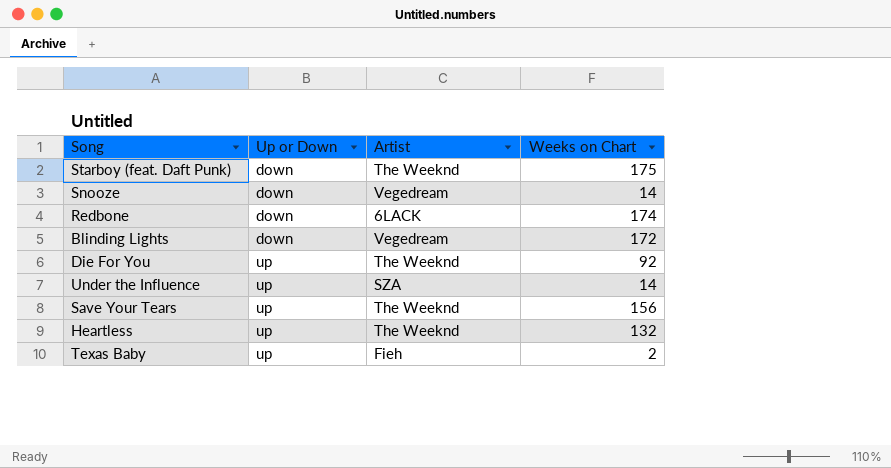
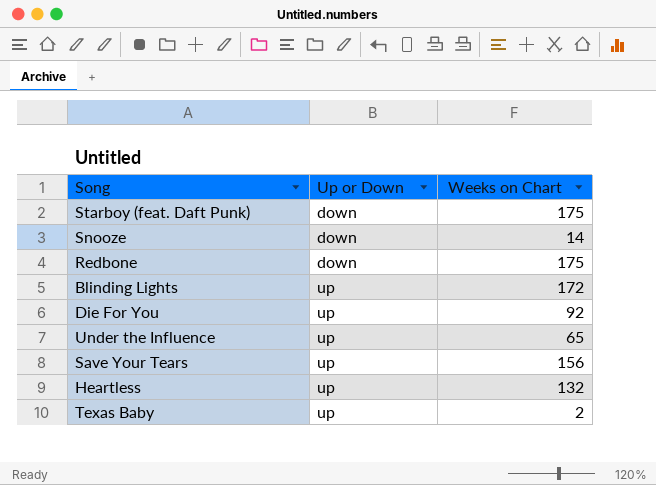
column Artist | position: 3 -> none
Redbone | Weeks on Chart: 174 -> 175
Blinding Lights | Up or Down: down -> up
Under the Influence | Weeks on Chart: 14 -> 65

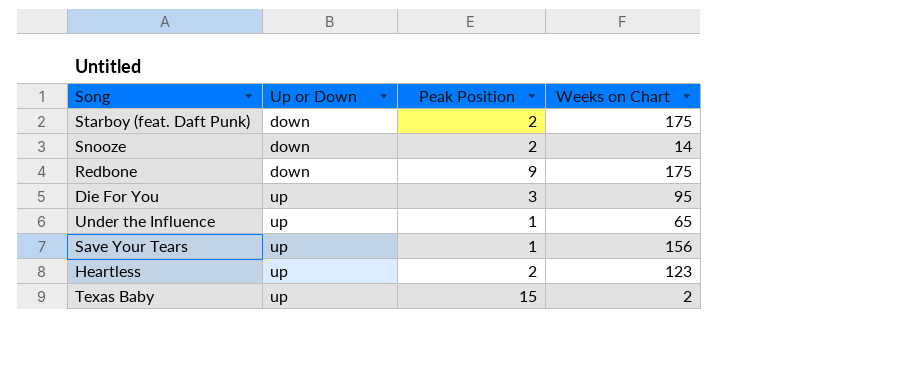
column Peak Position | position: none -> 3
row Blinding Lights: up | 172 -> none
Die For You | Weeks on Chart: 92 -> 95
Heartless | Weeks on Chart: 132 -> 123

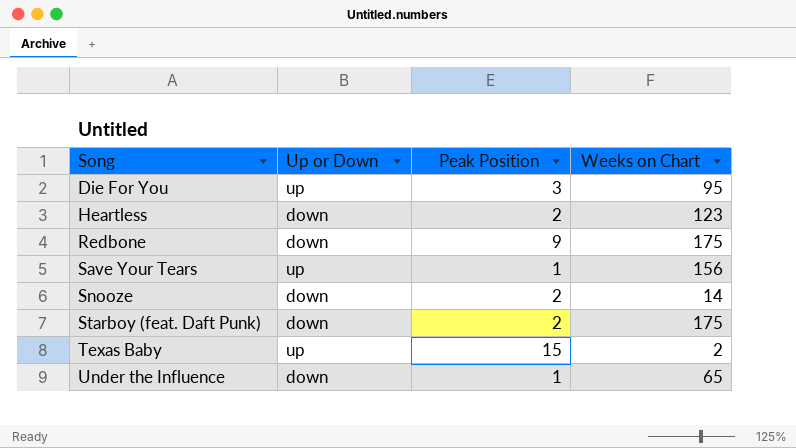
row order: Up or Down ascending -> Song ascending
Heartless | Up or Down: up -> down
Under the Influence | Up or Down: up -> down

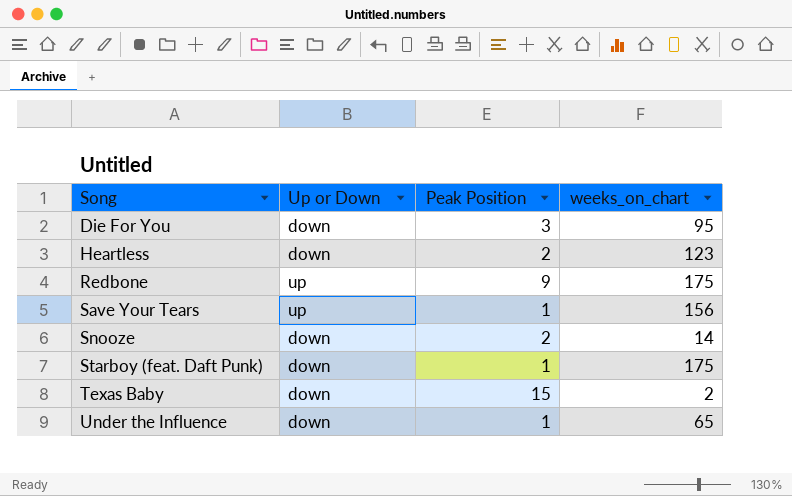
column name: Weeks on Chart -> weeks_on_chart
Die For You | Up or Down: up -> down
Redbone | Up or Down: down -> up
Starboy (feat. Daft Punk) | Peak Position: 2 -> 1
Texas Baby | Up or Down: up -> down

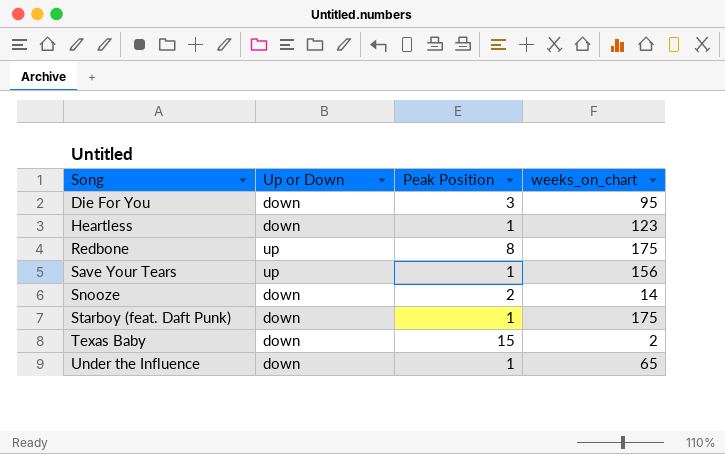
Heartless | Peak Position: 2 -> 1
Redbone | Peak Position: 9 -> 8

